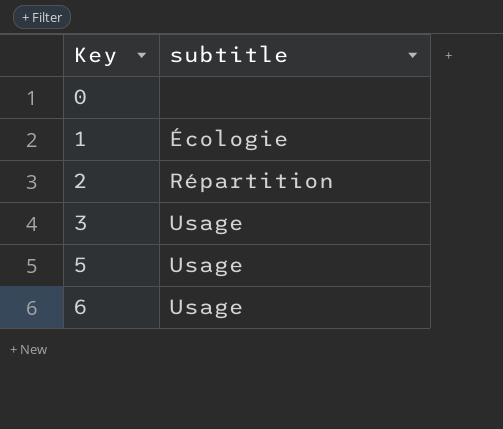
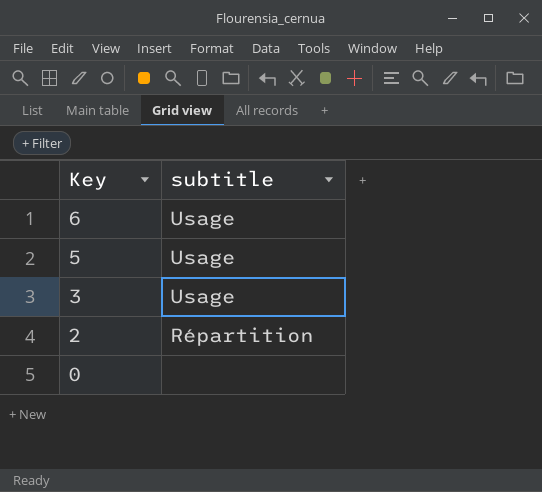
row order: Key ascending -> Key descending
row 1: Écologie -> none

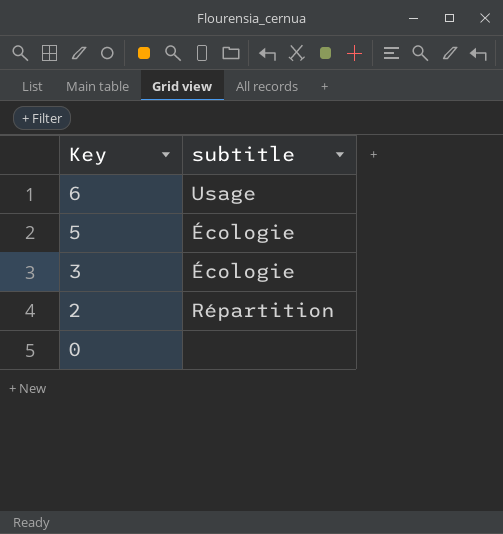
5 | subtitle: Usage -> Écologie
3 | subtitle: Usage -> Écologie

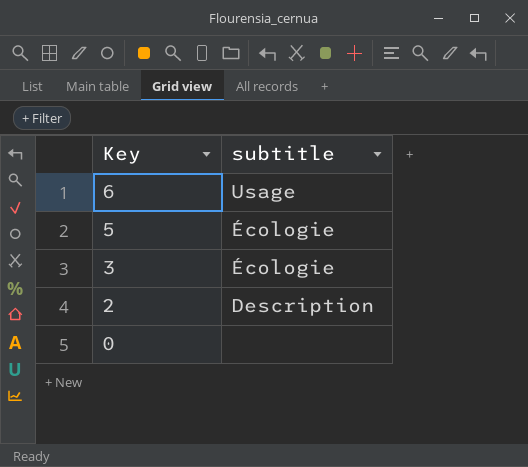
2 | subtitle: Répartition -> Description

